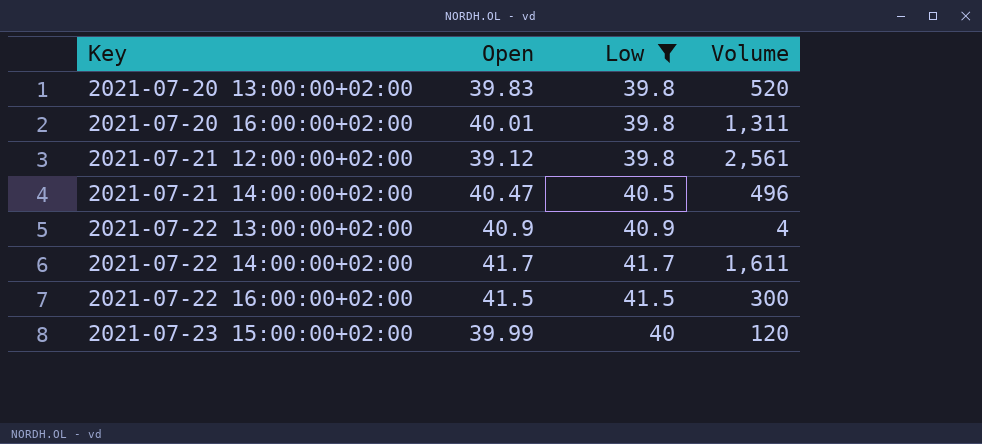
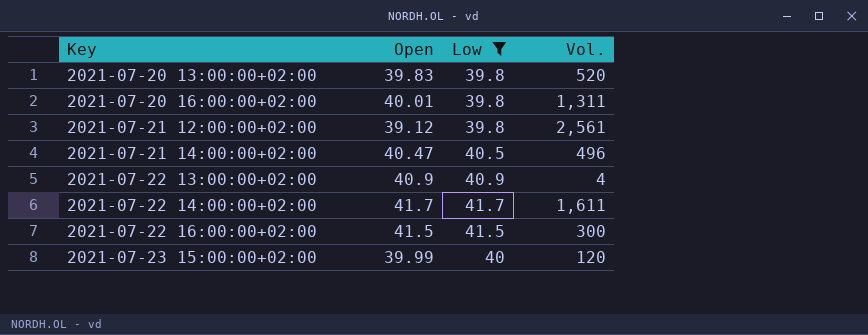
column name: Volume -> Vol.

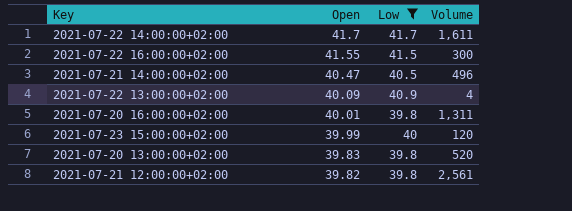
row order: Key ascending -> Open descending
column name: Vol. -> Volume
2021-07-22 16:00:00+02:00 | Open: 41.5 -> 41.55
2021-07-22 13:00:00+02:00 | Open: 40.9 -> 40.09
2021-07-21 12:00:00+02:00 | Open: 39.12 -> 39.82

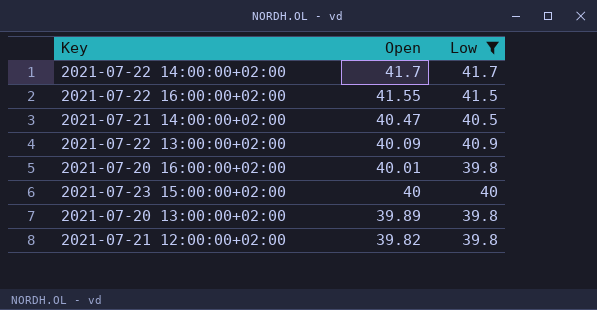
column Volume | position: 4 -> none
2021-07-23 15:00:00+02:00 | Open: 39.99 -> 40
2021-07-20 13:00:00+02:00 | Open: 39.83 -> 39.89

